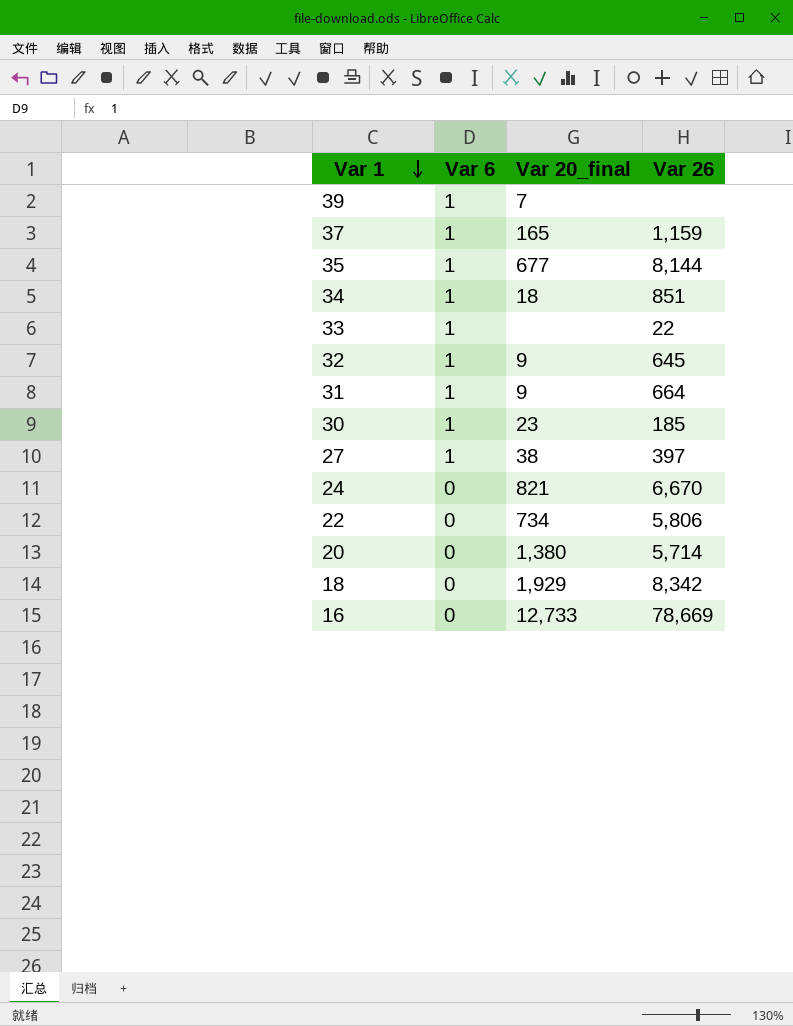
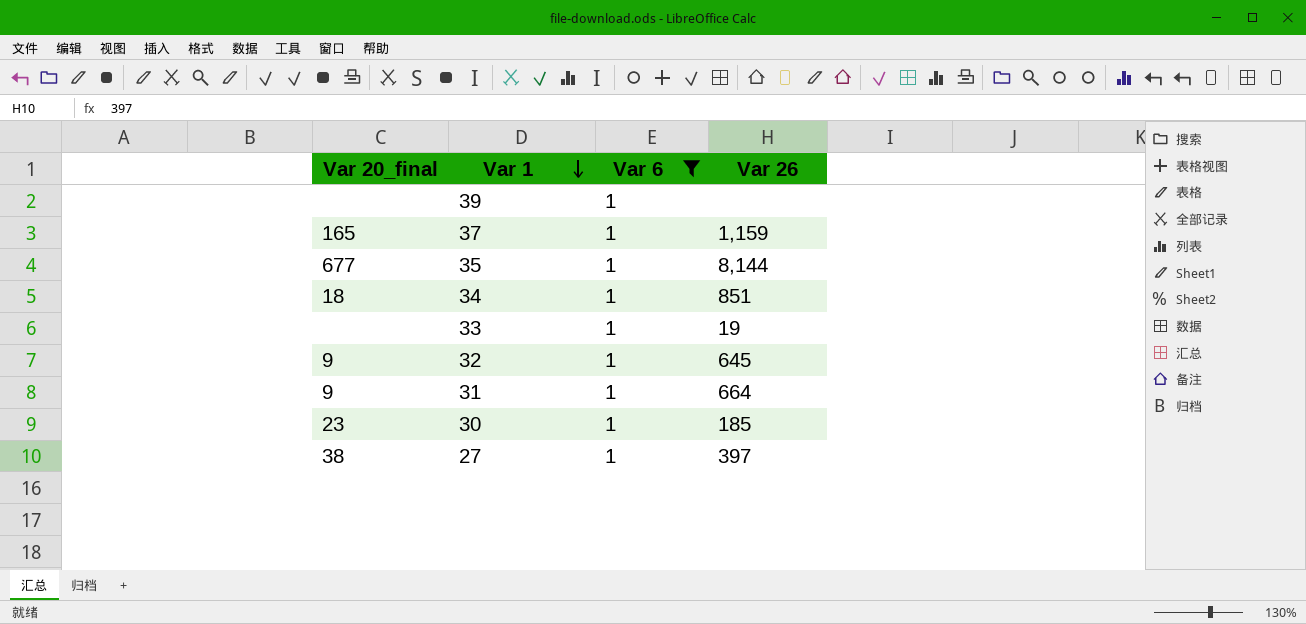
filter: none -> Var 6 = 1
column Var 20_final | position: 3 -> 1
39 | Var 20_final: 7 -> none
33 | Var 26: 22 -> 19

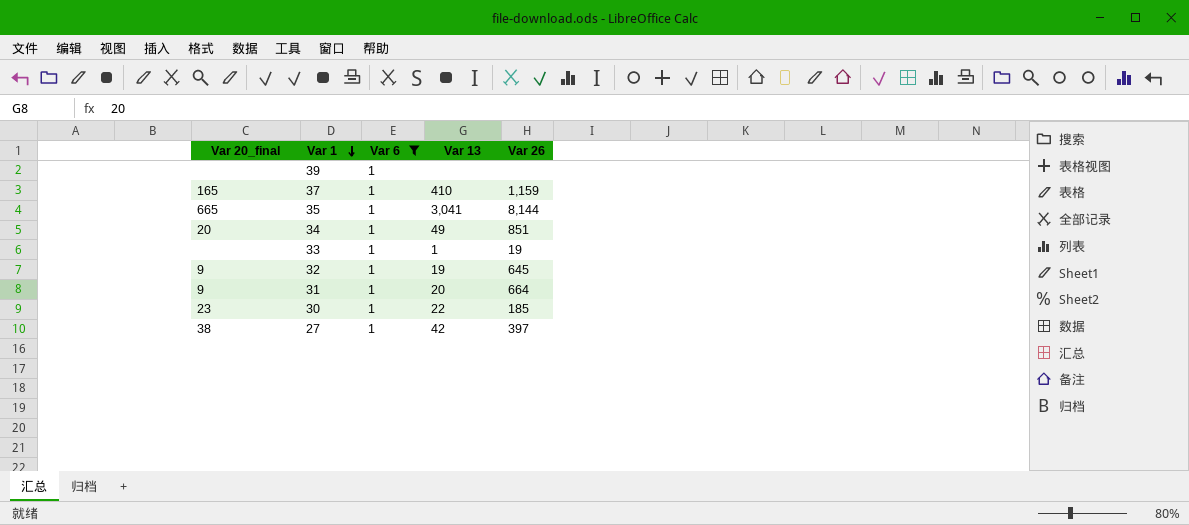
column Var 13 | position: none -> 4
35 | Var 20_final: 677 -> 665
34 | Var 20_final: 18 -> 20

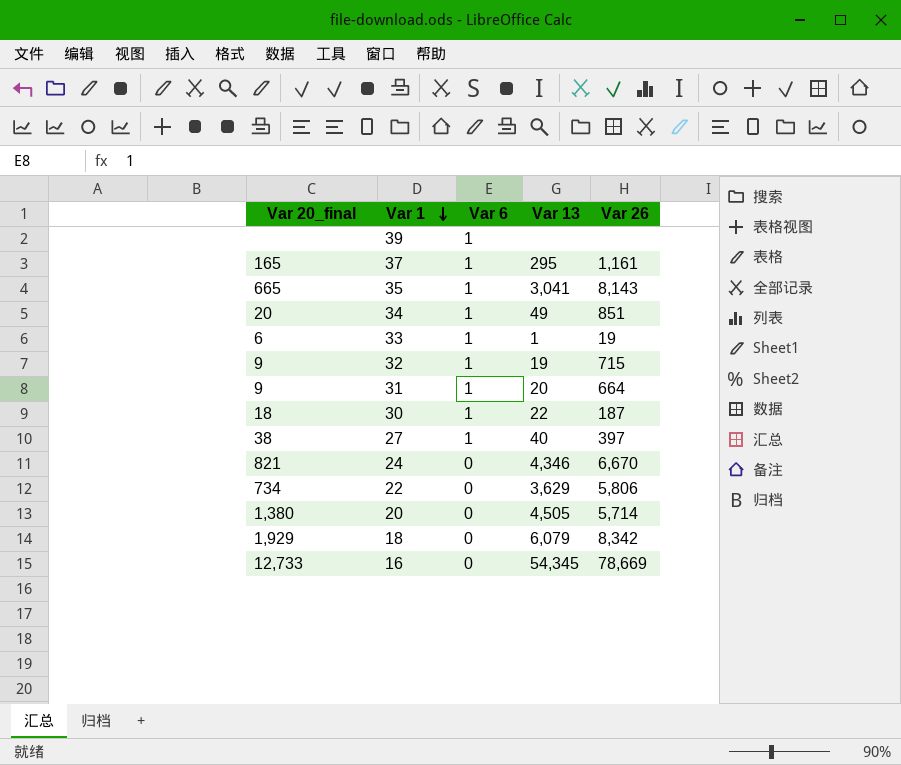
filter: Var 6 = 1 -> none
37 | Var 13: 410 -> 295
37 | Var 26: 1,159 -> 1,161
35 | Var 26: 8,144 -> 8,143
33 | Var 20_final: none -> 6
32 | Var 26: 645 -> 715
30 | Var 20_final: 23 -> 18
30 | Var 26: 185 -> 187
27 | Var 13: 42 -> 40

